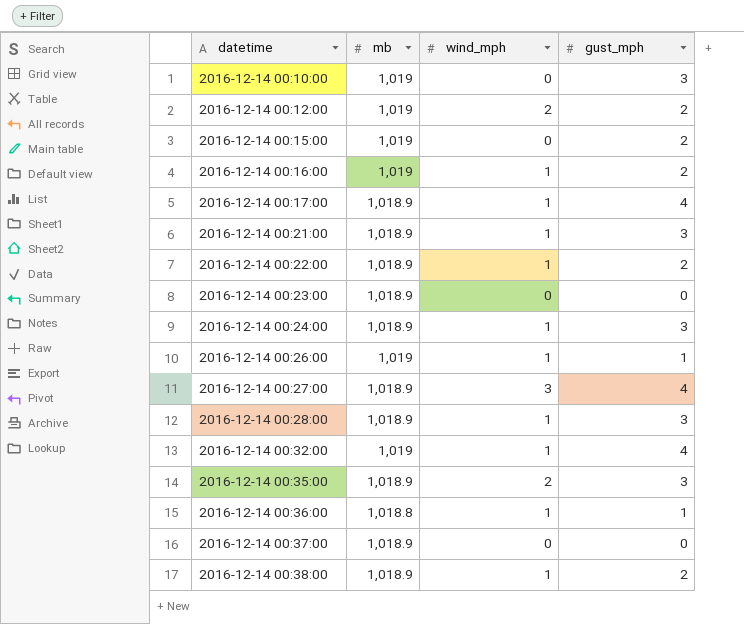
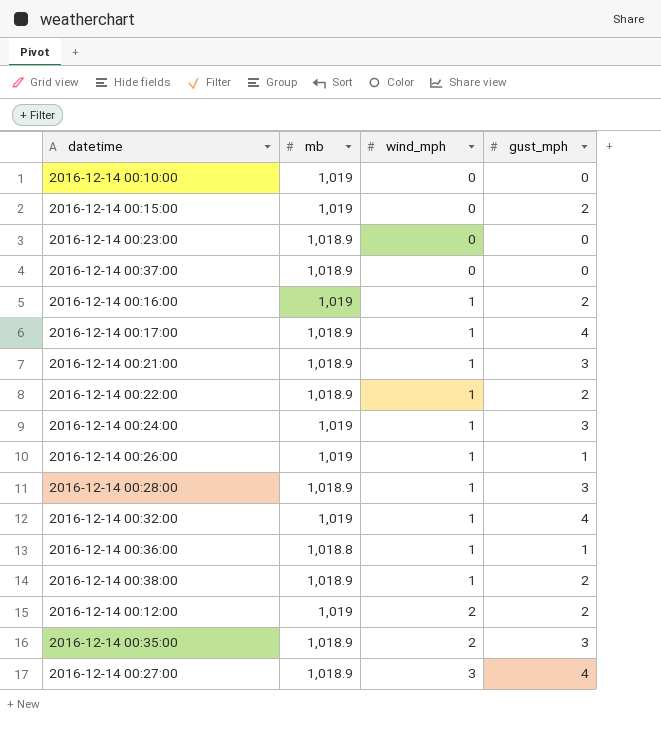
row order: datetime ascending -> wind_mph ascending
2016-12-14 00:10:00 | gust_mph: 3 -> 0
2016-12-14 00:24:00 | mb: 1,018.9 -> 1,019

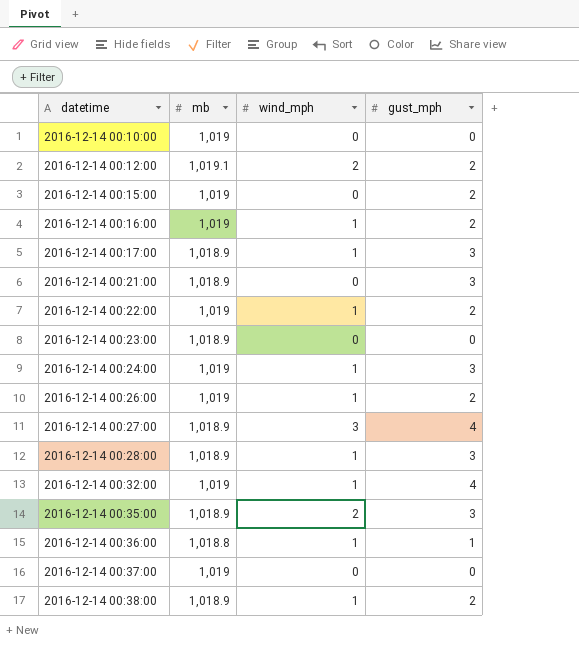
row order: wind_mph ascending -> datetime ascending
2016-12-14 00:12:00 | mb: 1,019 -> 1,019.1
2016-12-14 00:17:00 | gust_mph: 4 -> 3
2016-12-14 00:21:00 | wind_mph: 1 -> 0
2016-12-14 00:22:00 | mb: 1,018.9 -> 1,019
2016-12-14 00:26:00 | gust_mph: 1 -> 2
2016-12-14 00:37:00 | mb: 1,018.9 -> 1,019

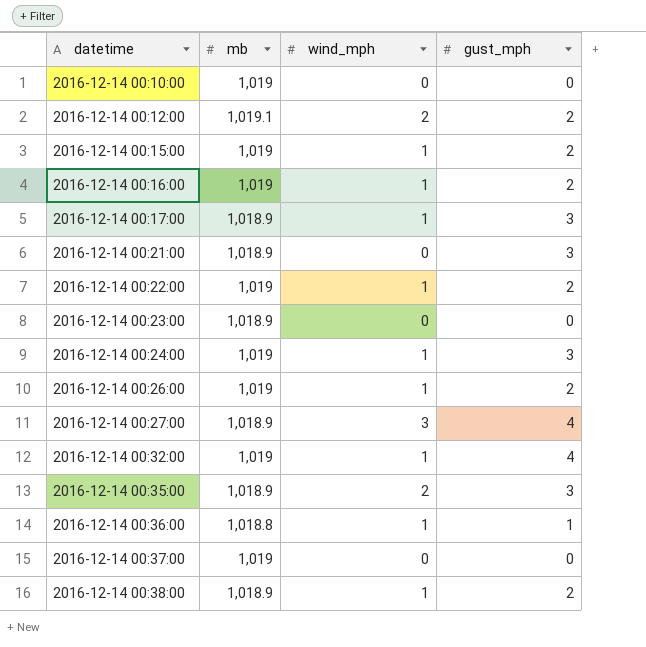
row 2016-12-14 00:28:00: 1,018.9 | 1 | 3 -> none
2016-12-14 00:15:00 | wind_mph: 0 -> 1

